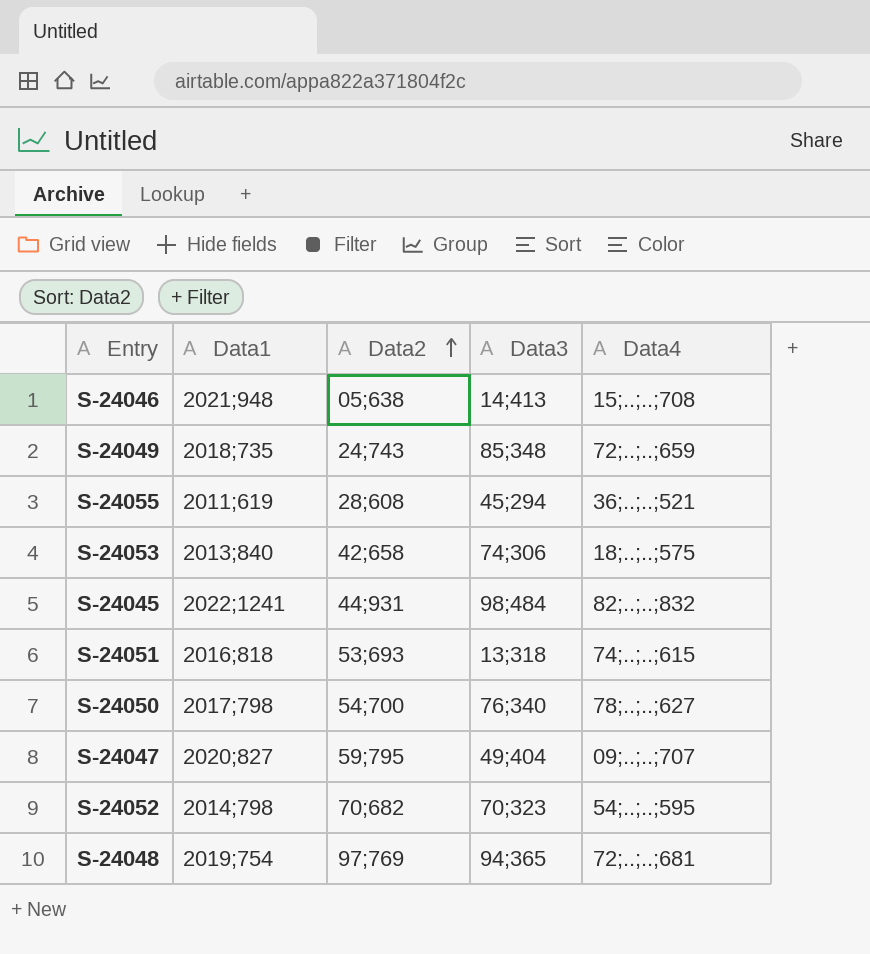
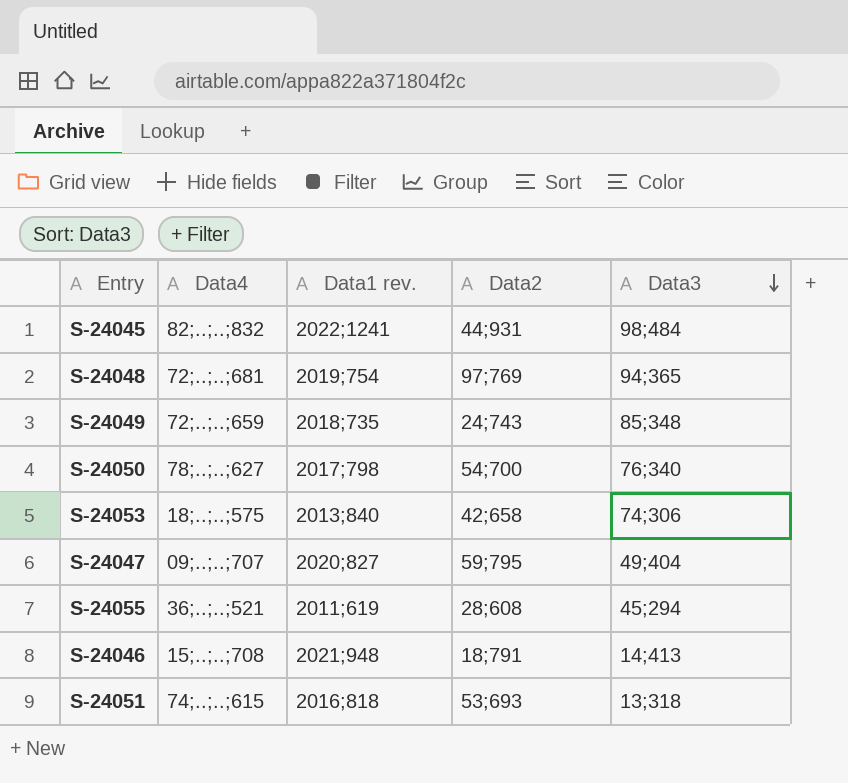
row order: Data2 ascending -> Data3 descending
column Data4 | position: 5 -> 2
column name: Data1 -> Data1 rev.
row S-24052: 2014;798 | 70;682 | 70;323 | 54;..;..;595 -> none
S-24046 | Data2: 05;638 -> 18;791

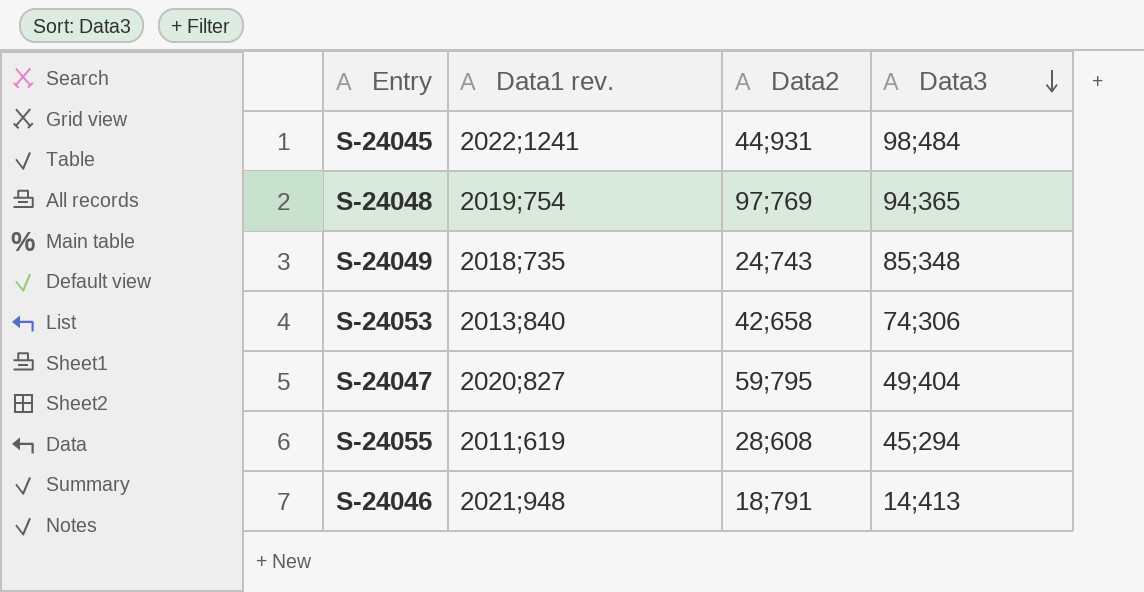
column Data4 | position: 2 -> none
row S-24050: 78;..;..;627 | 2017;798 | 54;700 | 76;340 -> none
row S-24051: 74;..;..;615 | 2016;818 | 53;693 | 13;318 -> none

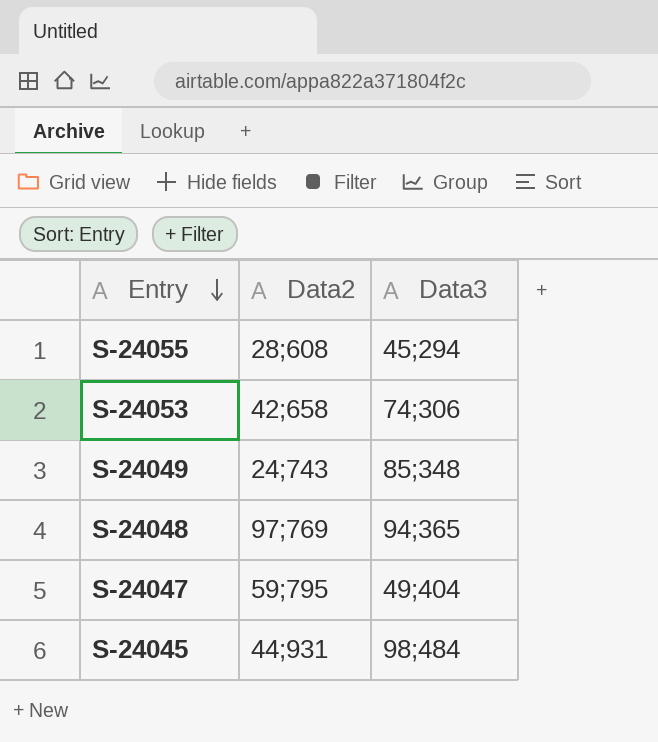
row order: Data3 descending -> Entry descending
column Data1 rev. | position: 2 -> none
row S-24046: 2021;948 | 18;791 | 14;413 -> none

